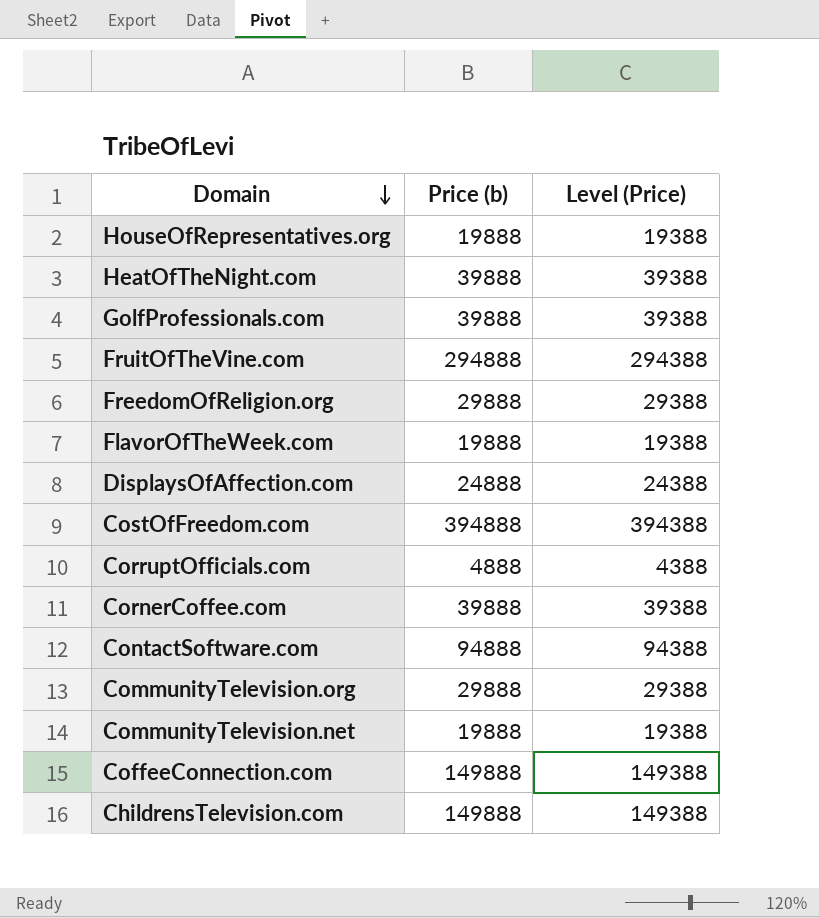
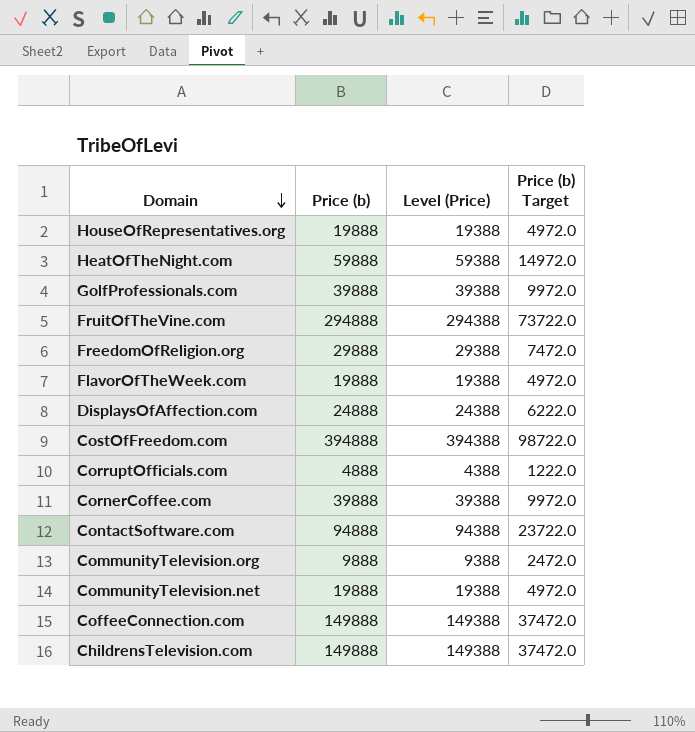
column Price (b) Target | formula: none -> [Price (b)] * 0.25
HeatOfTheNight.com | Price (b): 39888 -> 59888
HeatOfTheNight.com | Level (Price): 39388 -> 59388
CommunityTelevision.org | Price (b): 29888 -> 9888
CommunityTelevision.org | Level (Price): 29388 -> 9388

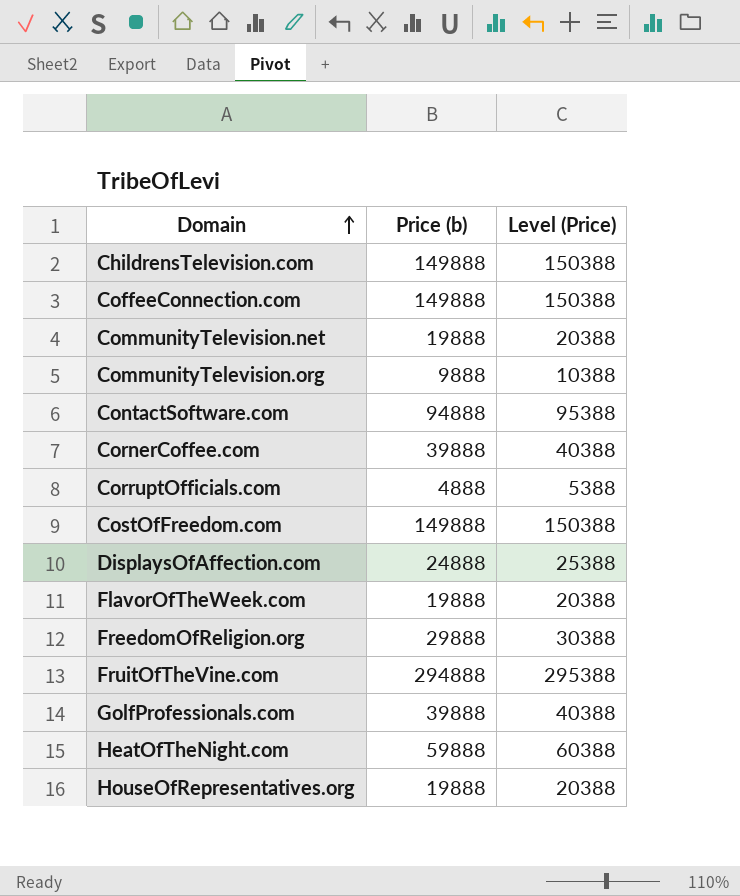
row order: Domain descending -> Domain ascending
column Price (b) Target | formula: [Price (b)] * 0.25 -> none
column Level (Price) | formula: [Price (b)] - 500 -> [Price (b)] + 500
CostOfFreedom.com | Price (b): 394888 -> 149888

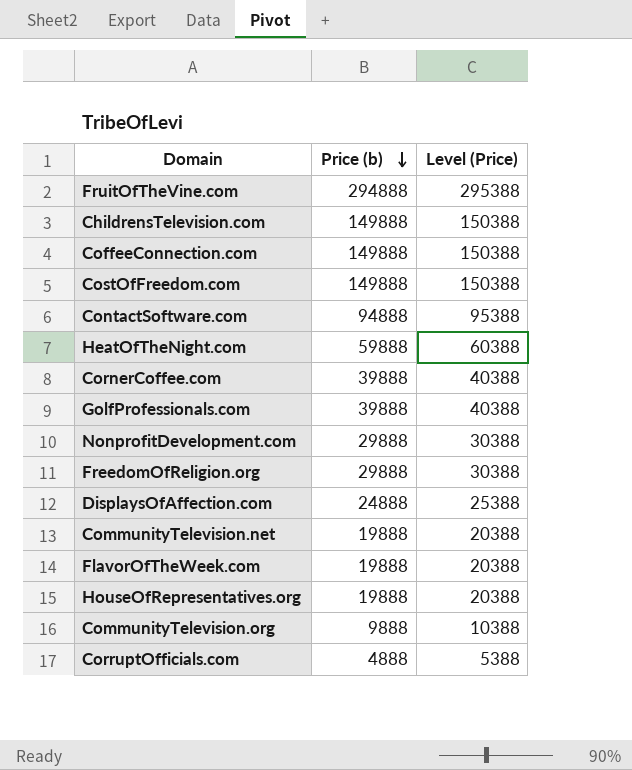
row order: Domain ascending -> Price (b) descending
row NonprofitDevelopment.com: none -> 29888 | 30388

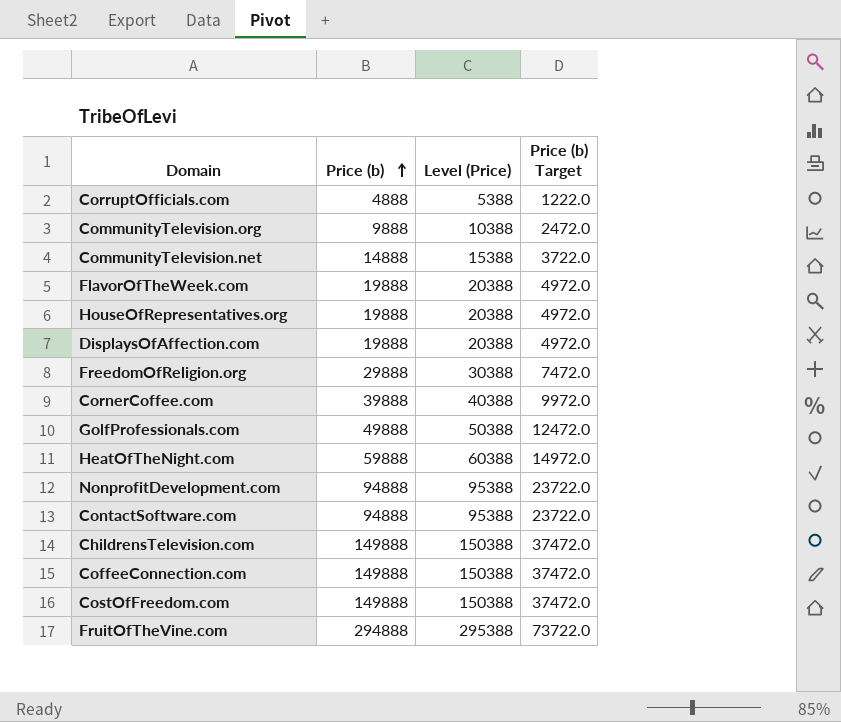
row order: Price (b) descending -> Price (b) ascending
column Price (b) Target | formula: none -> [Price (b)] * 0.25
CommunityTelevision.net | Price (b): 19888 -> 14888
CommunityTelevision.net | Level (Price): 20388 -> 15388
DisplaysOfAffection.com | Price (b): 24888 -> 19888
DisplaysOfAffection.com | Level (Price): 25388 -> 20388
GolfProfessionals.com | Price (b): 39888 -> 49888
GolfProfessionals.com | Level (Price): 40388 -> 50388
NonprofitDevelopment.com | Price (b): 29888 -> 94888
NonprofitDevelopment.com | Level (Price): 30388 -> 95388

